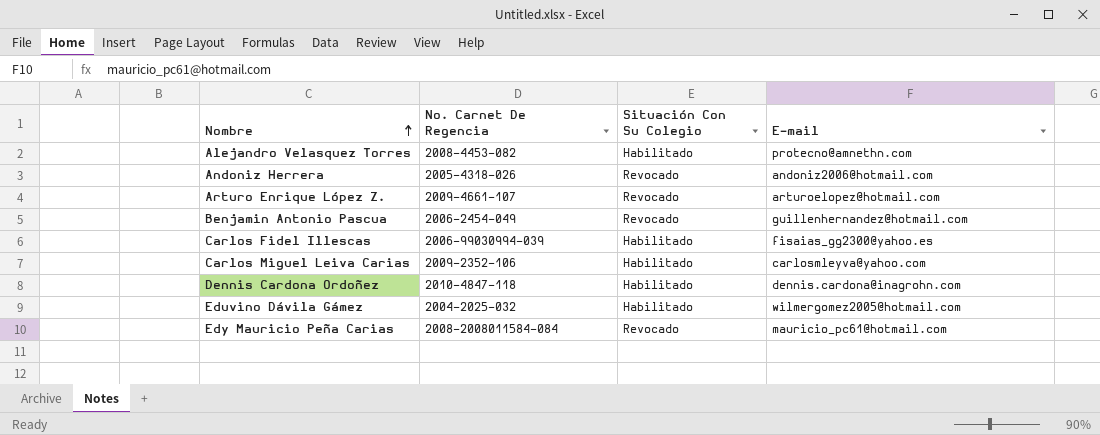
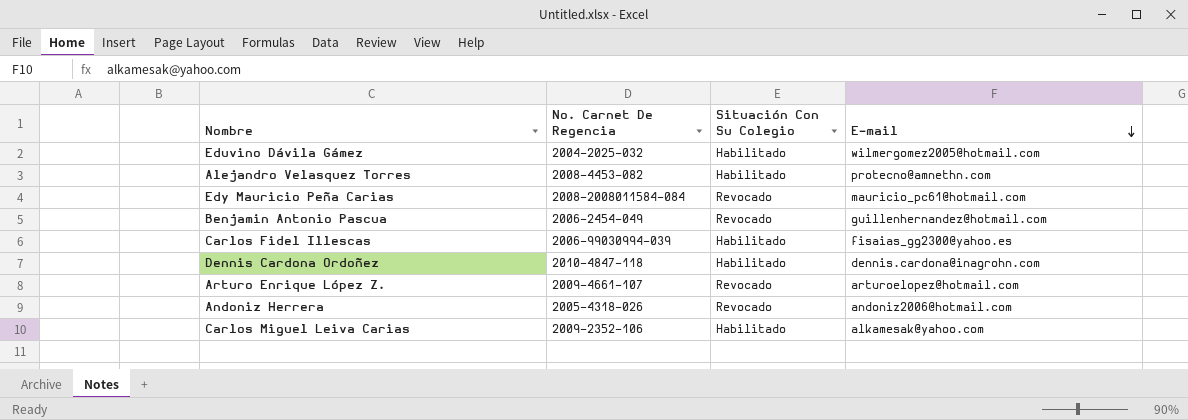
row order: Nombre ascending -> E-mail descending
Carlos Miguel Leiva Carias | E-mail: carlosmleyva@yahoo.com -> alkamesak@yahoo.com

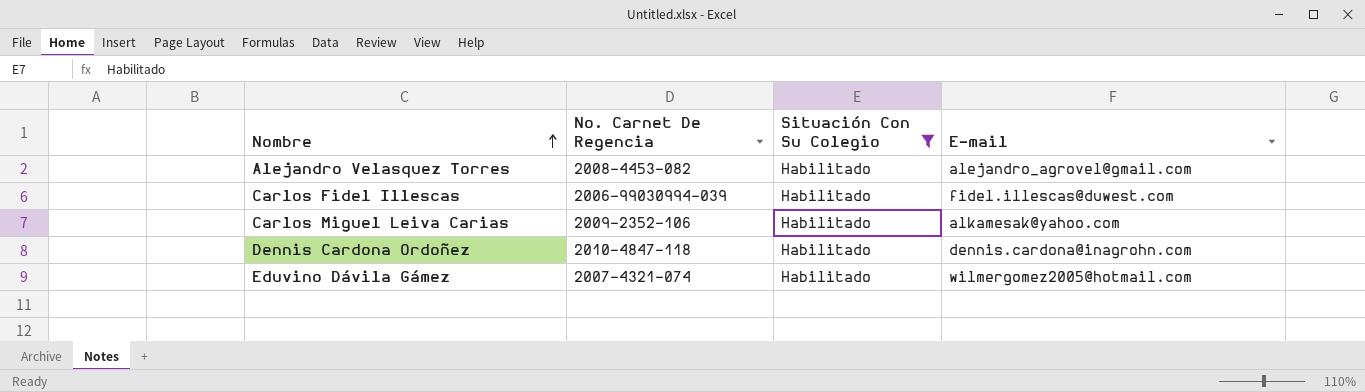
filter: none -> Situación Con Su Colegio = Habilitado
row order: E-mail descending -> Nombre ascending
Alejandro Velasquez Torres | E-mail: protecno@amnethn.com -> alejandro_agrovel@gmail.com
Carlos Fidel Illescas | E-mail: fisaias_gg2300@yahoo.es -> fidel.illescas@duwest.com
Eduvino Dávila Gámez | No. Carnet De Regencia: 2004-2025-032 -> 2007-4321-074

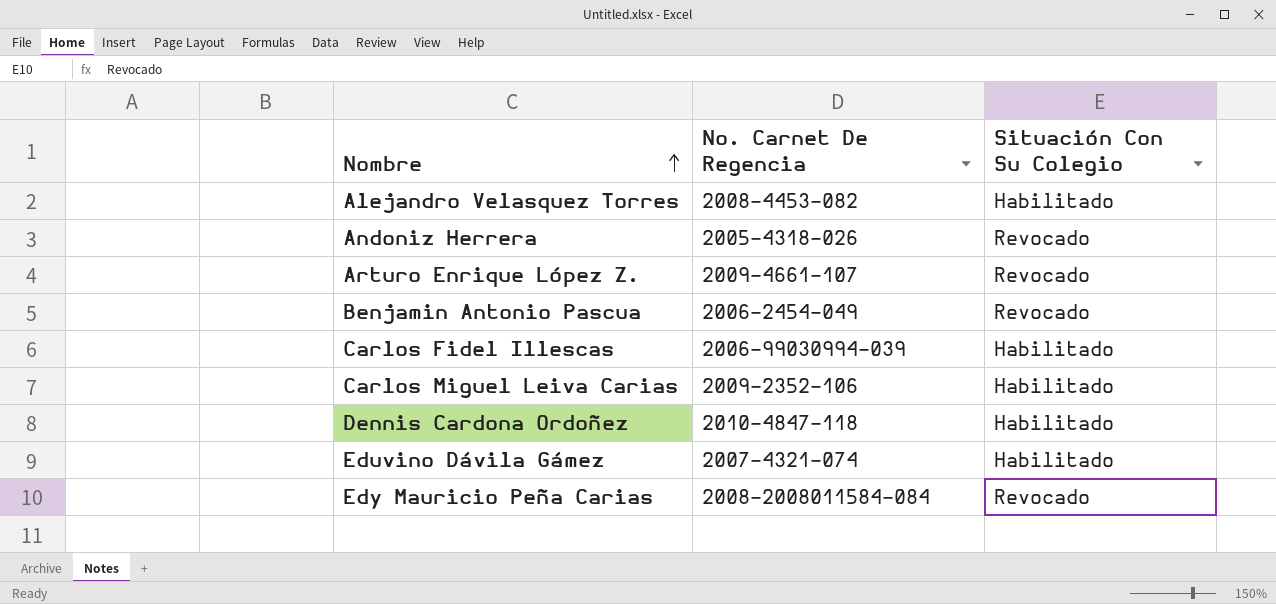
filter: Situación Con Su Colegio = Habilitado -> none
column E-mail | position: 4 -> none

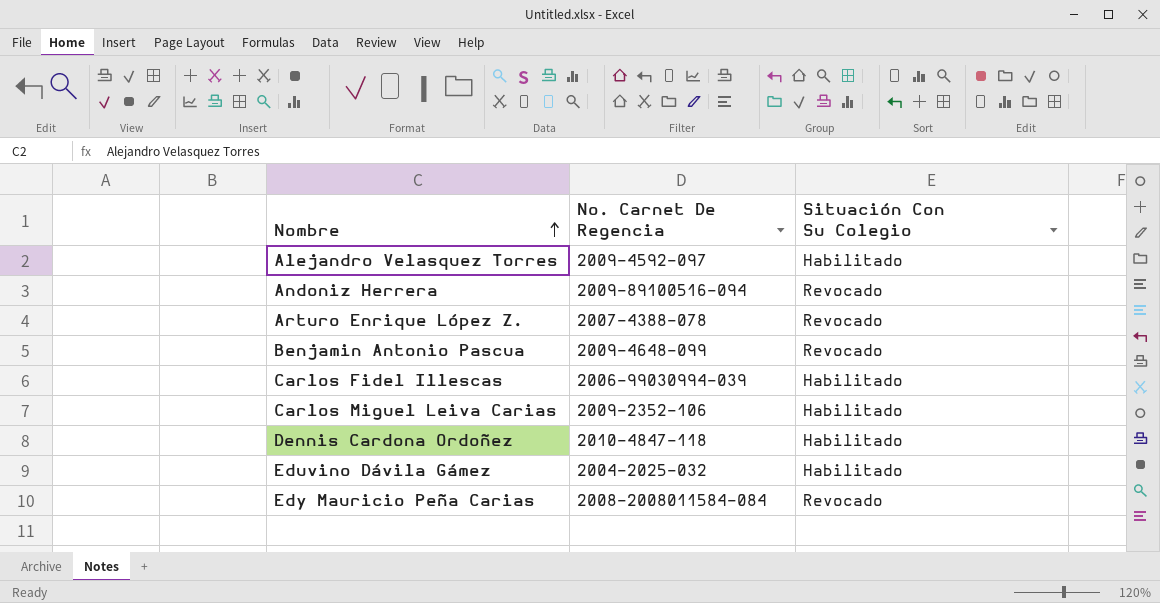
Alejandro Velasquez Torres | No. Carnet De Regencia: 2008-4453-082 -> 2009-4592-097
Andoniz Herrera | No. Carnet De Regencia: 2005-4318-026 -> 2009-89100516-094
Arturo Enrique López Z. | No. Carnet De Regencia: 2009-4661-107 -> 2007-4388-078
Benjamin Antonio Pascua | No. Carnet De Regencia: 2006-2454-049 -> 2009-4648-099
Eduvino Dávila Gámez | No. Carnet De Regencia: 2007-4321-074 -> 2004-2025-032

